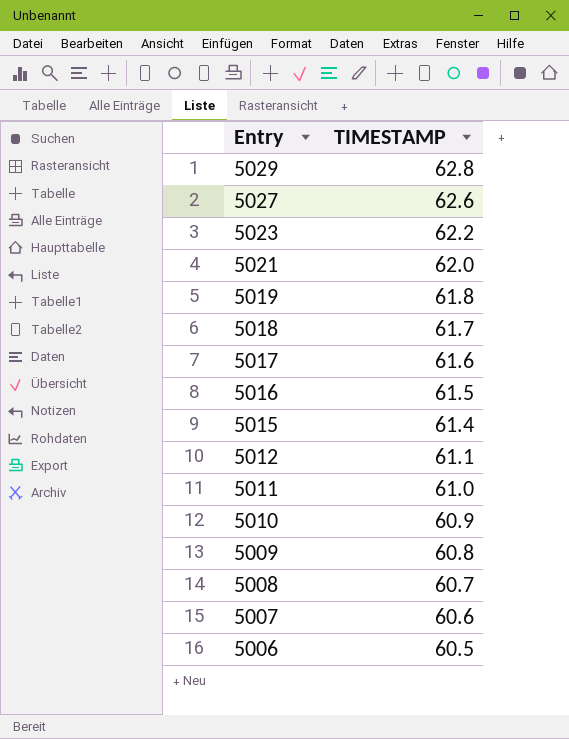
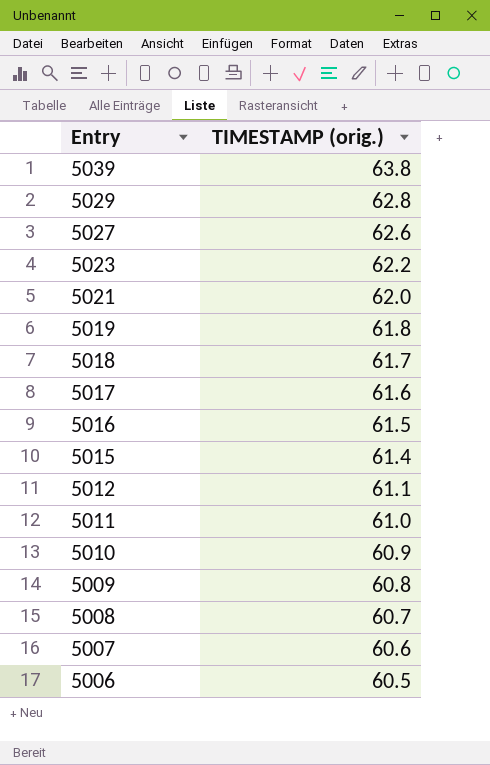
column name: TIMESTAMP -> TIMESTAMP (orig.)
row 5039: none -> 63.8

